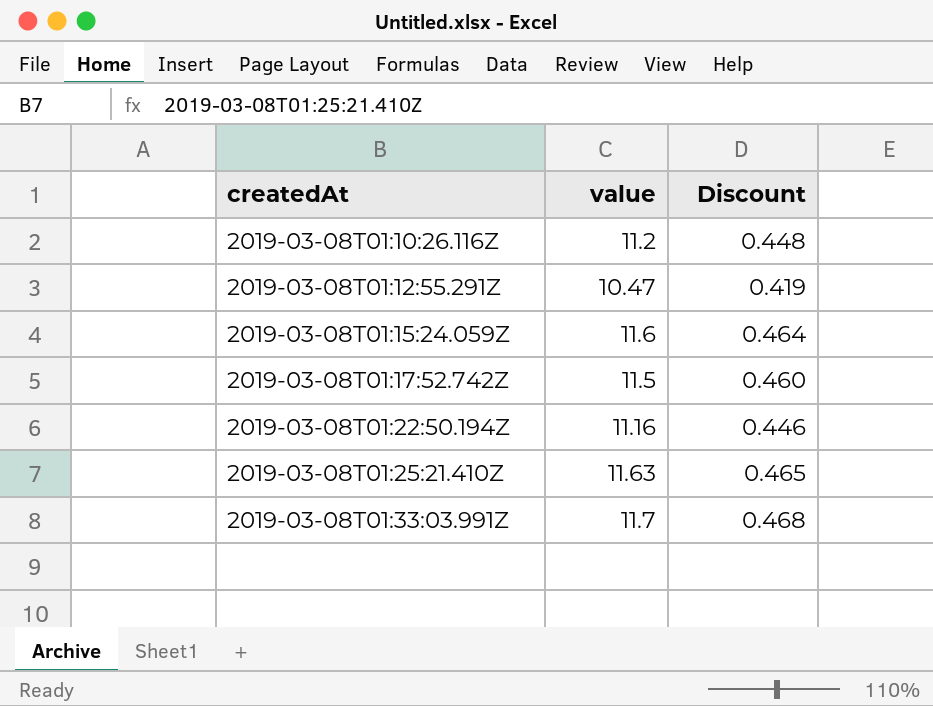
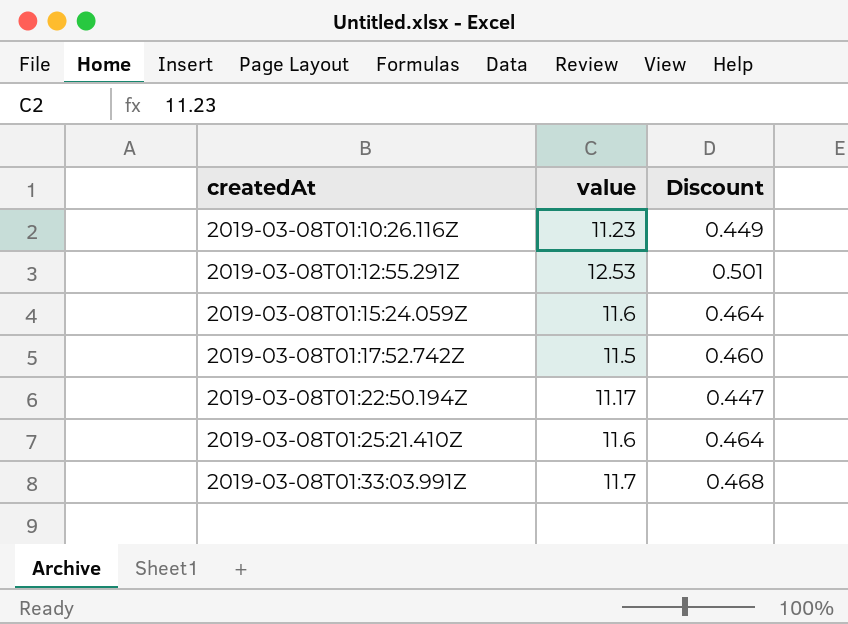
2019-03-08T01:10:26.116Z | value: 11.2 -> 11.23
2019-03-08T01:10:26.116Z | Discount: 0.448 -> 0.449
2019-03-08T01:12:55.291Z | value: 10.47 -> 12.53
2019-03-08T01:12:55.291Z | Discount: 0.419 -> 0.501
2019-03-08T01:22:50.194Z | value: 11.16 -> 11.17
2019-03-08T01:22:50.194Z | Discount: 0.446 -> 0.447
2019-03-08T01:25:21.410Z | value: 11.63 -> 11.6
2019-03-08T01:25:21.410Z | Discount: 0.465 -> 0.464

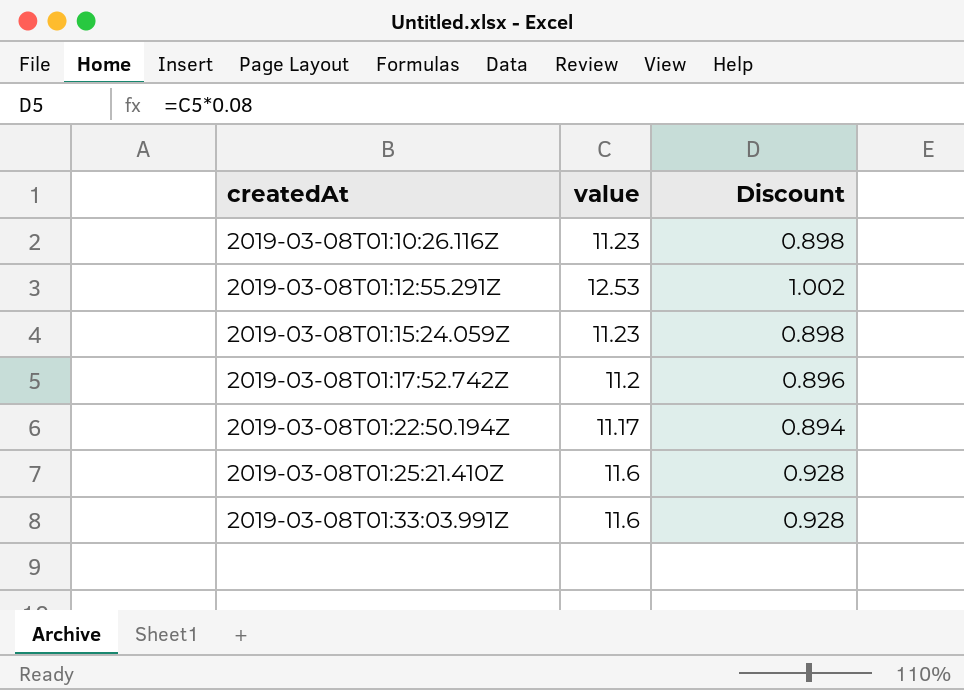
column Discount | formula: [value] * 0.04 -> [value] * 0.08
2019-03-08T01:15:24.059Z | value: 11.6 -> 11.23
2019-03-08T01:17:52.742Z | value: 11.5 -> 11.2
2019-03-08T01:33:03.991Z | value: 11.7 -> 11.6

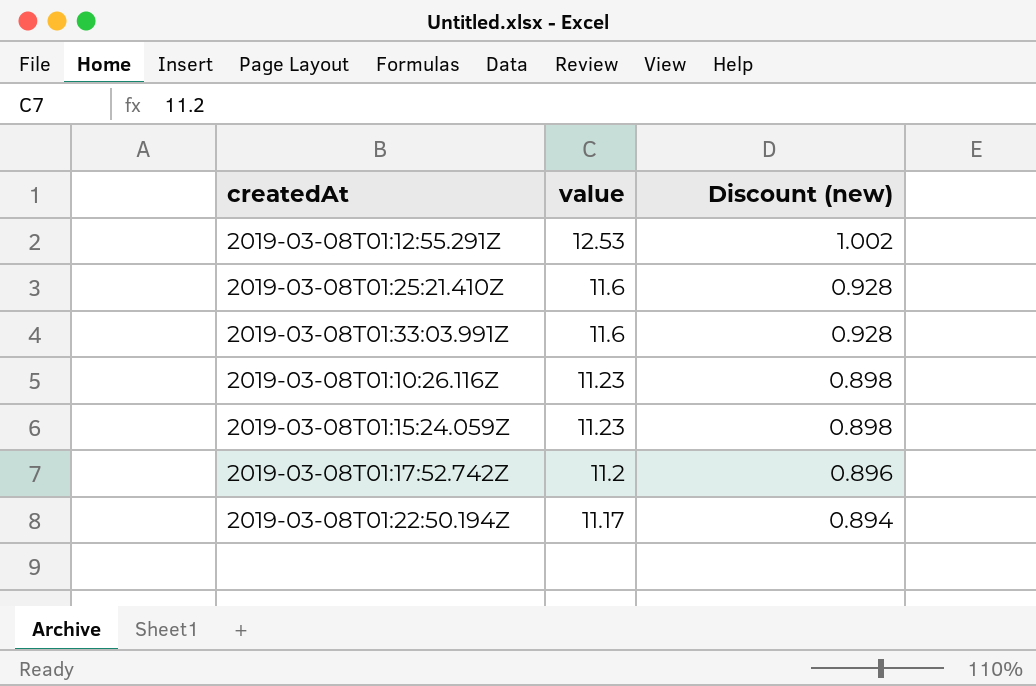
row order: createdAt ascending -> value descending
column name: Discount -> Discount (new)

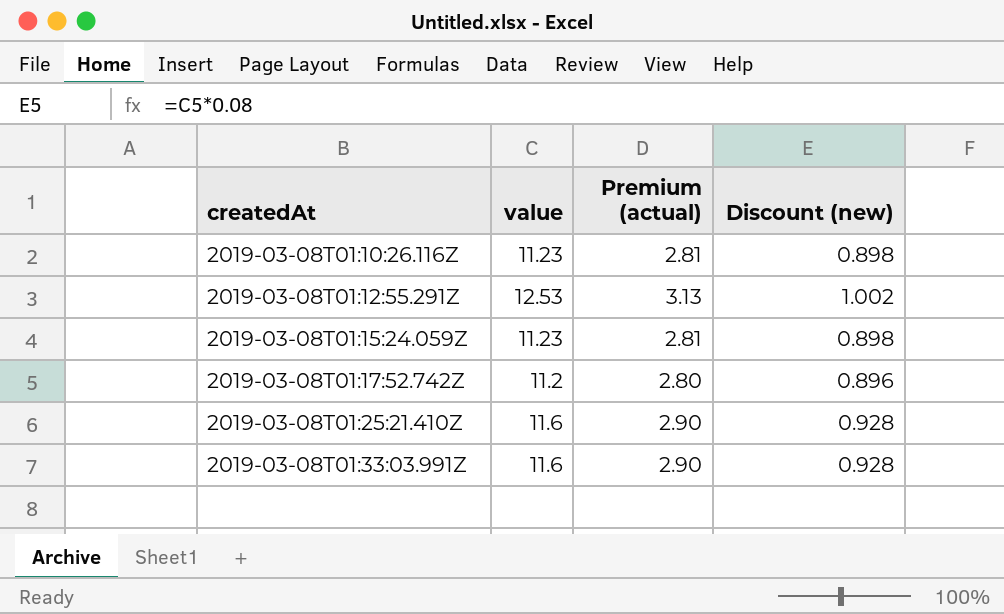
row order: value descending -> createdAt ascending
column Premium (actual) | formula: none -> [value] * 0.25
row 2019-03-08T01:22:50.194Z: 11.17 | 0.894 -> none

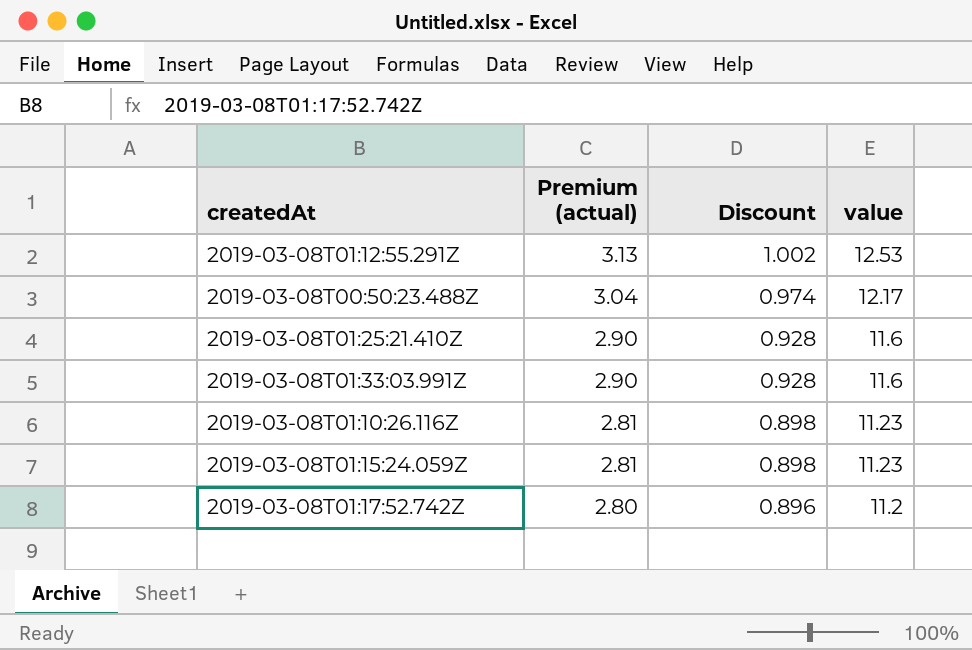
row order: createdAt ascending -> Premium (actual) descending
column name: Discount (new) -> Discount
column value | position: 2 -> 4
row 2019-03-08T00:50:23.488Z: none -> 3.04 | 0.974 | 12.17

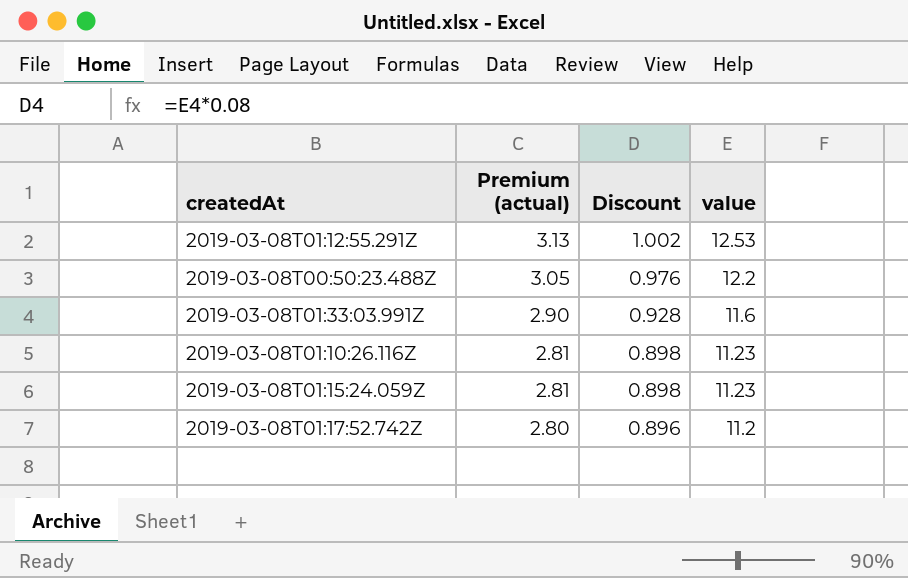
row 2019-03-08T01:25:21.410Z: 2.90 | 0.928 | 11.6 -> none
2019-03-08T00:50:23.488Z | Premium (actual): 3.04 -> 3.05
2019-03-08T00:50:23.488Z | Discount: 0.974 -> 0.976
2019-03-08T00:50:23.488Z | value: 12.17 -> 12.2

